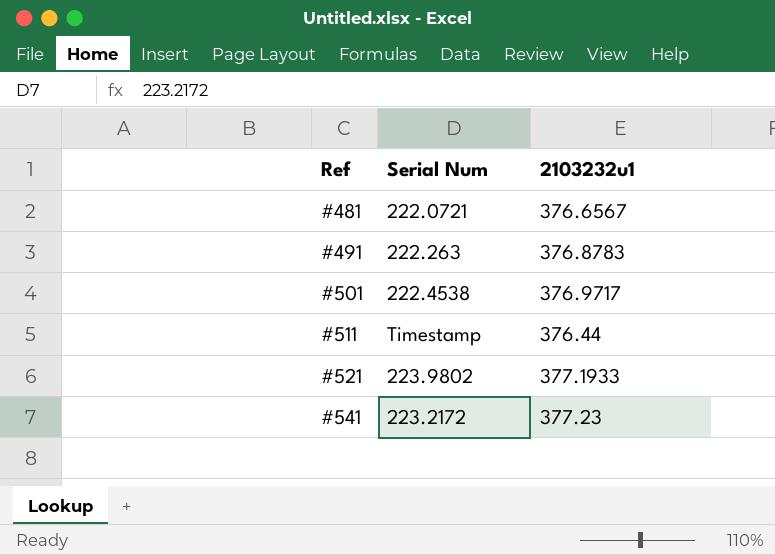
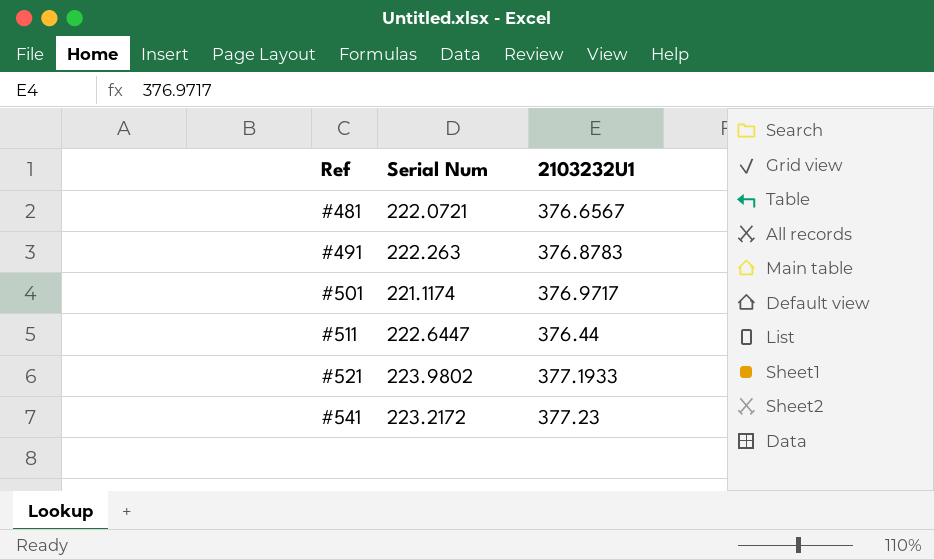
column name: 2103232u1 -> 2103232U1
#501 | Serial Num: 222.4538 -> 221.1174
#511 | Serial Num: Timestamp -> 222.6447

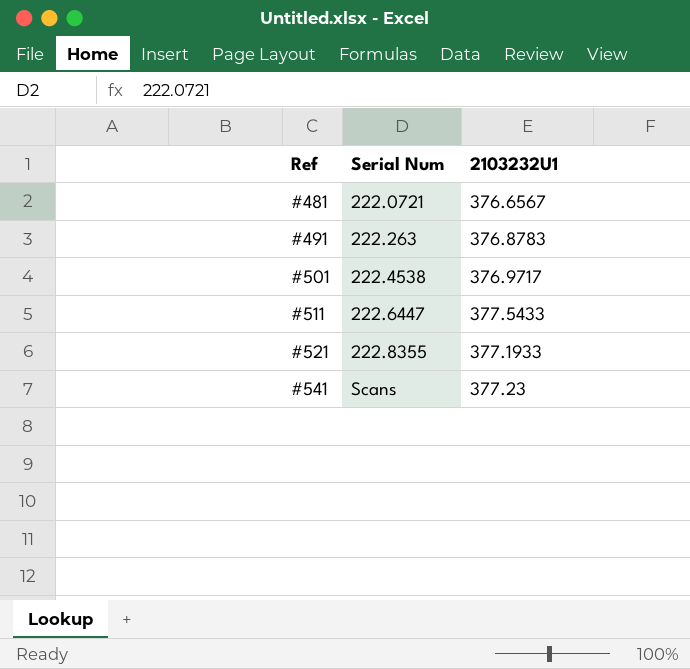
#501 | Serial Num: 221.1174 -> 222.4538
#511 | 2103232U1: 376.44 -> 377.5433
#521 | Serial Num: 223.9802 -> 222.8355
#541 | Serial Num: 223.2172 -> Scans

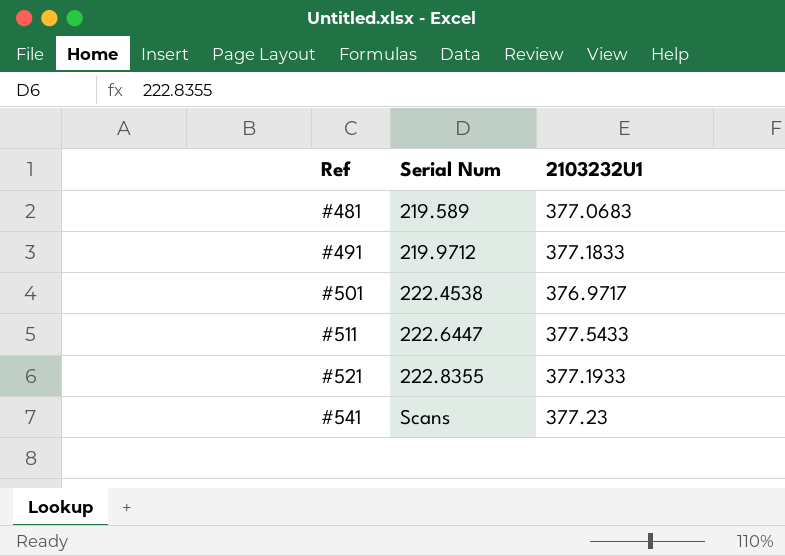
#481 | Serial Num: 222.0721 -> 219.589
#481 | 2103232U1: 376.6567 -> 377.0683
#491 | Serial Num: 222.263 -> 219.9712
#491 | 2103232U1: 376.8783 -> 377.1833

